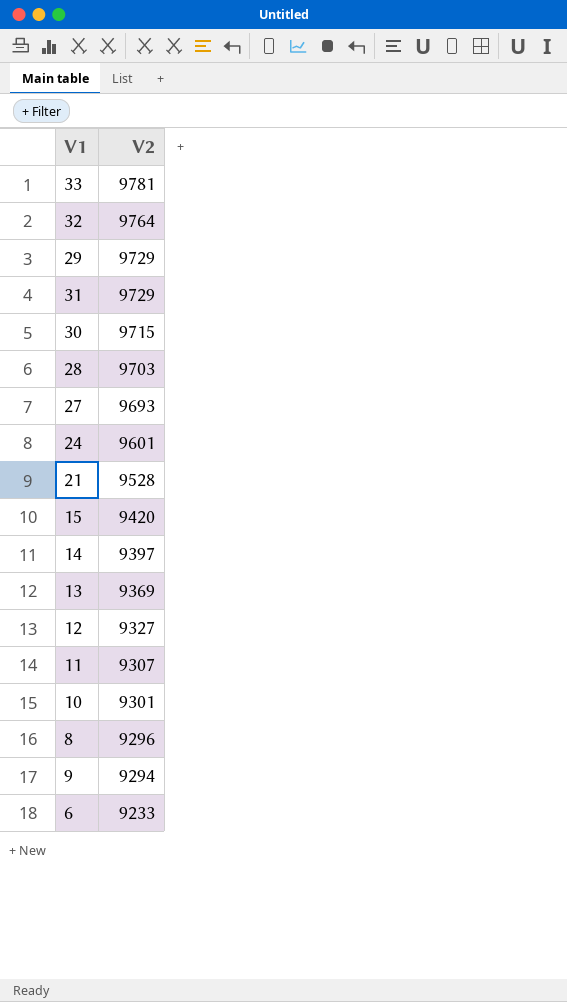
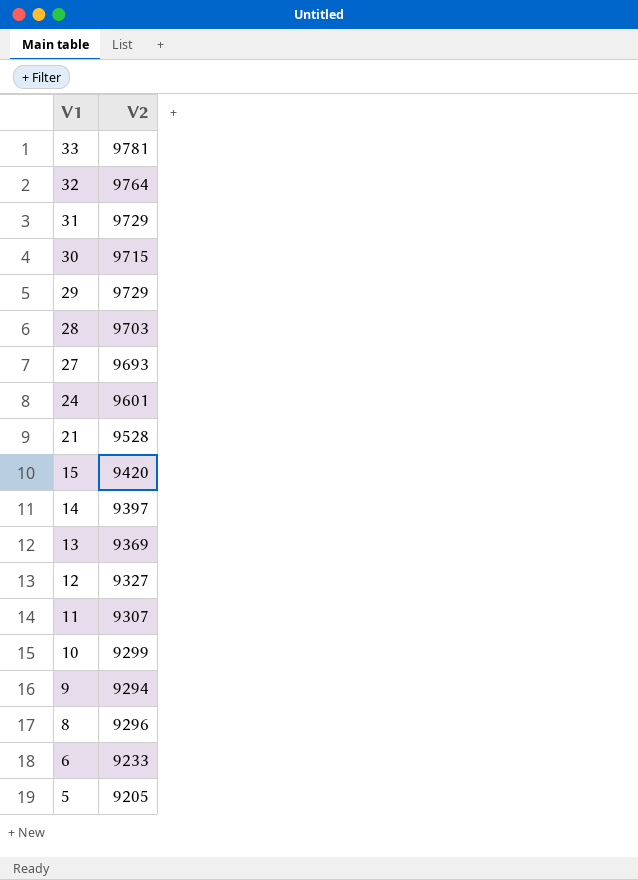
row order: V2 descending -> V1 descending
10 | V2: 9301 -> 9299
row 5: none -> 9205

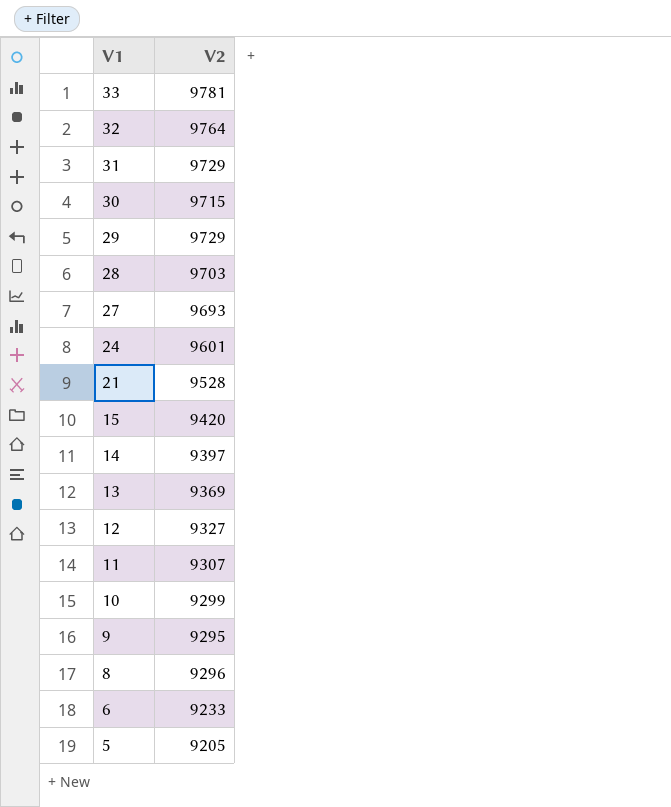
9 | V2: 9294 -> 9295

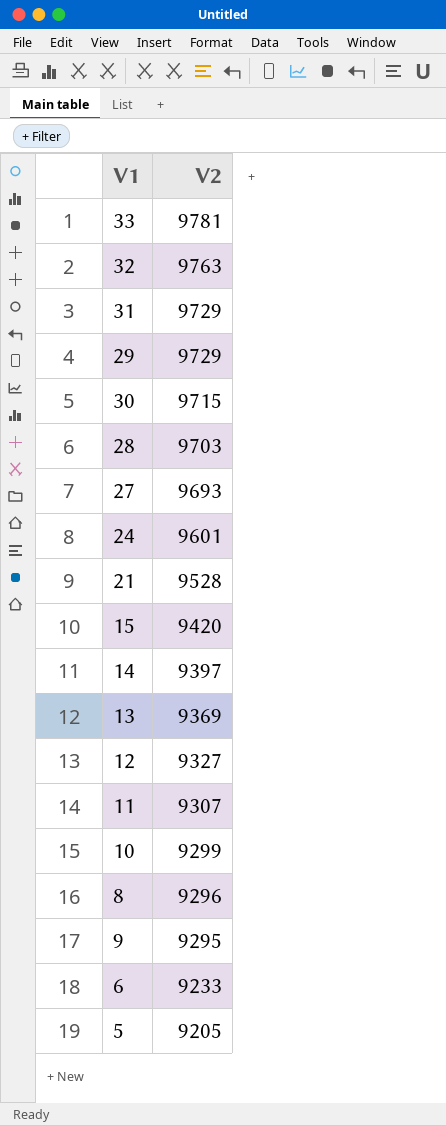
row order: V1 descending -> V2 descending
32 | V2: 9764 -> 9763

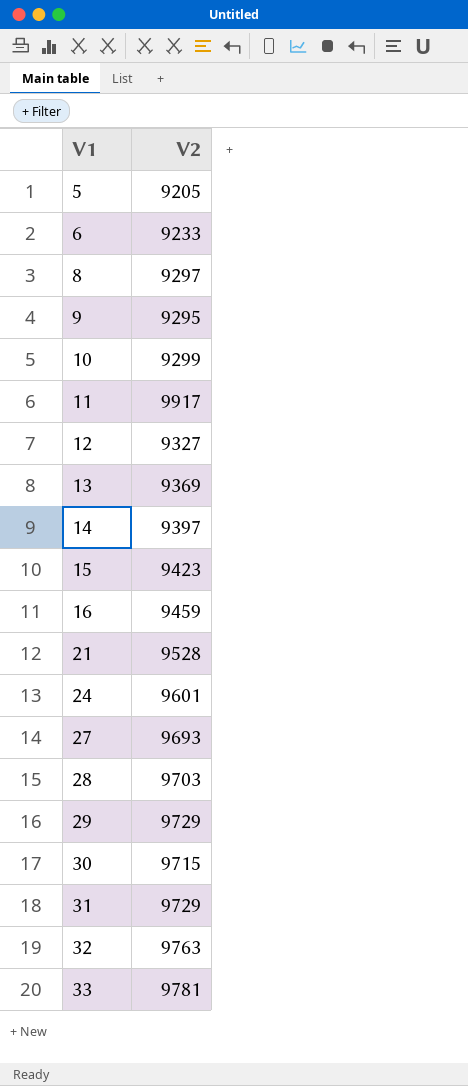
row order: V2 descending -> V1 ascending
8 | V2: 9296 -> 9297
11 | V2: 9307 -> 9917
15 | V2: 9420 -> 9423
row 16: none -> 9459

